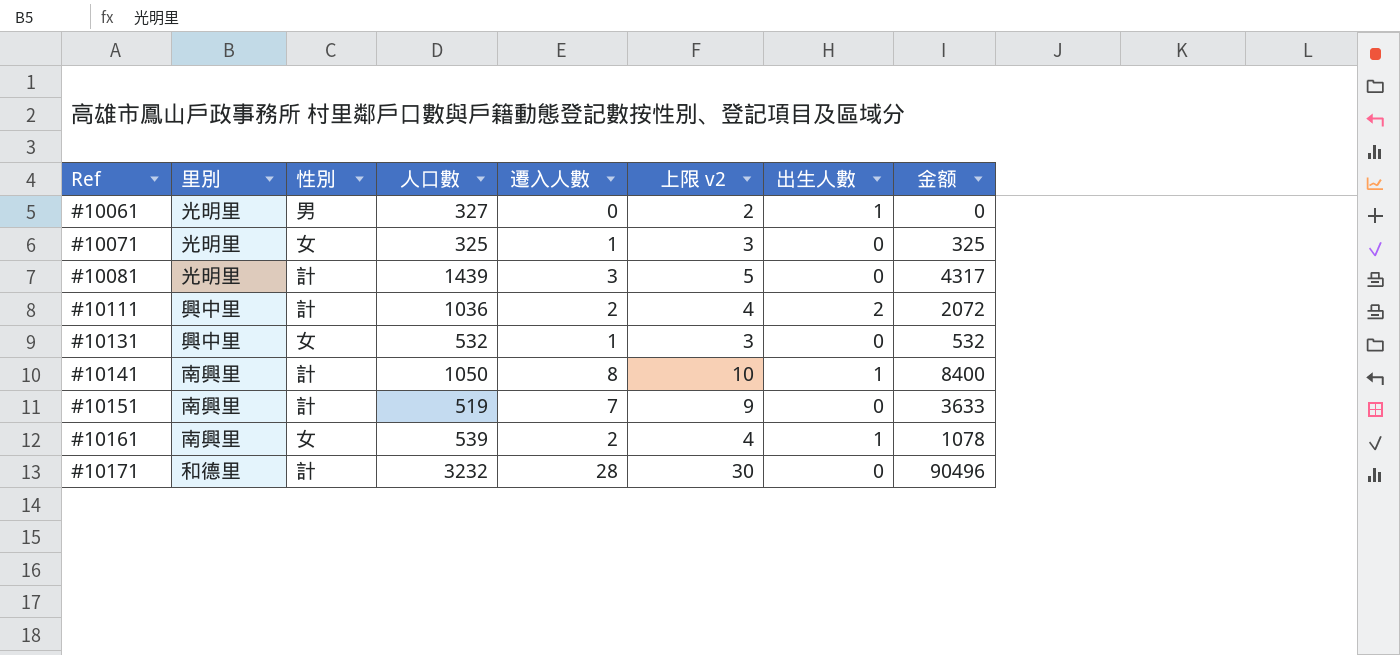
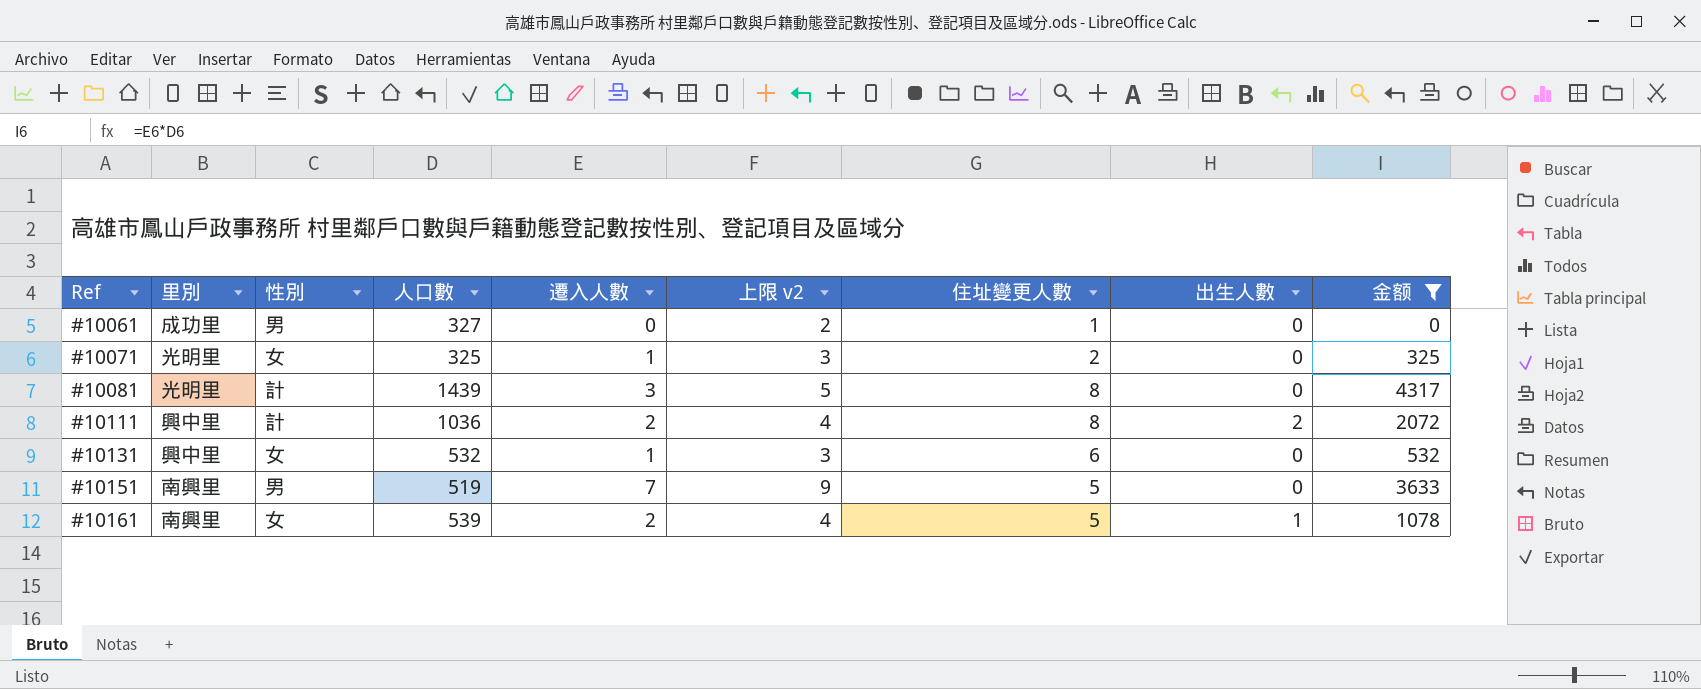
filter: none -> 金额 <= 4317
column 住址變更人數 | position: none -> 7
#10061 | 里別: 光明里 -> 成功里
#10061 | 出生人數: 1 -> 0
#10151 | 性別: 計 -> 男

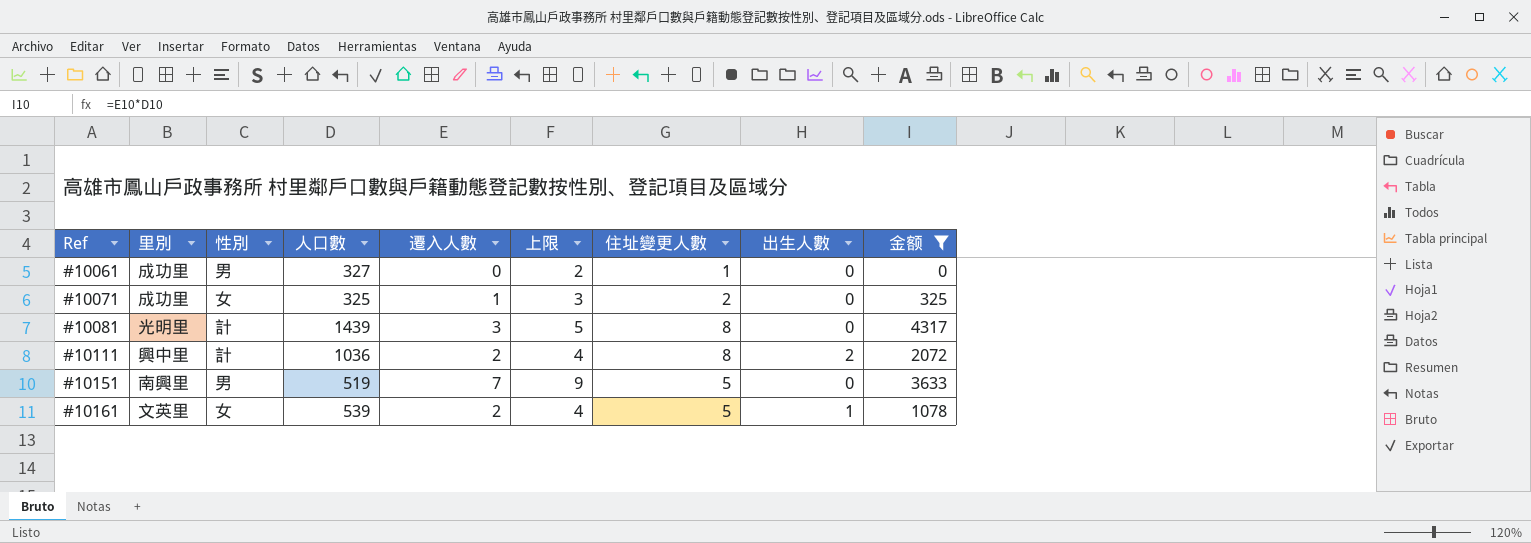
column name: 上限 v2 -> 上限
row #10131: 興中里 | 女 | 532 | 1 | 3 | 6 | 0 | 532 -> none
#10071 | 里別: 光明里 -> 成功里
#10161 | 里別: 南興里 -> 文英里

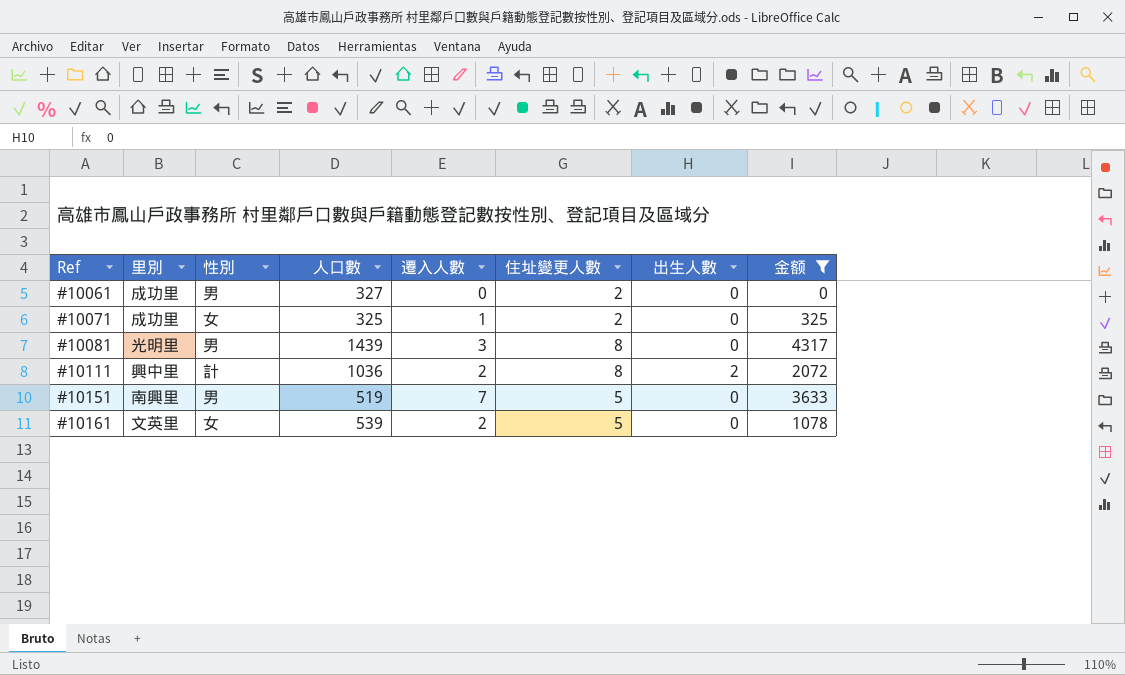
column 上限 | formula: [遷入人數] + 2 -> none
#10061 | 住址變更人數: 1 -> 2
#10081 | 性別: 計 -> 男
#10161 | 出生人數: 1 -> 0

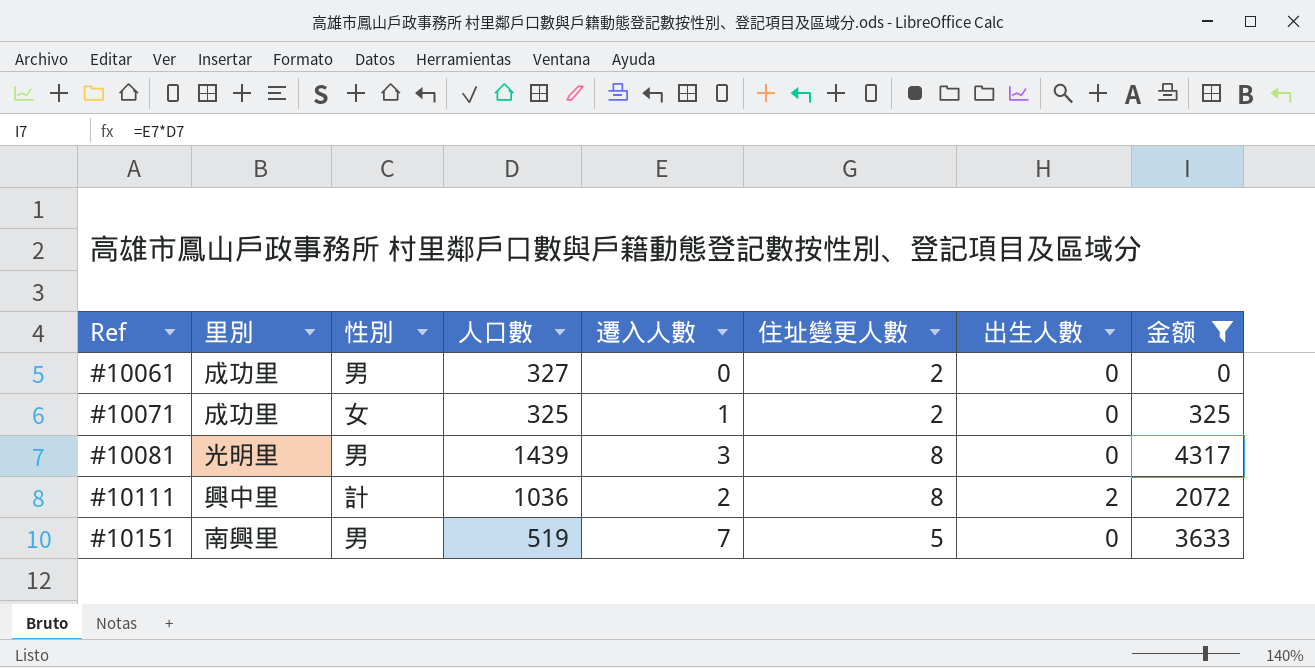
row #10161: 文英里 | 女 | 539 | 2 | 5 | 0 | 1078 -> none

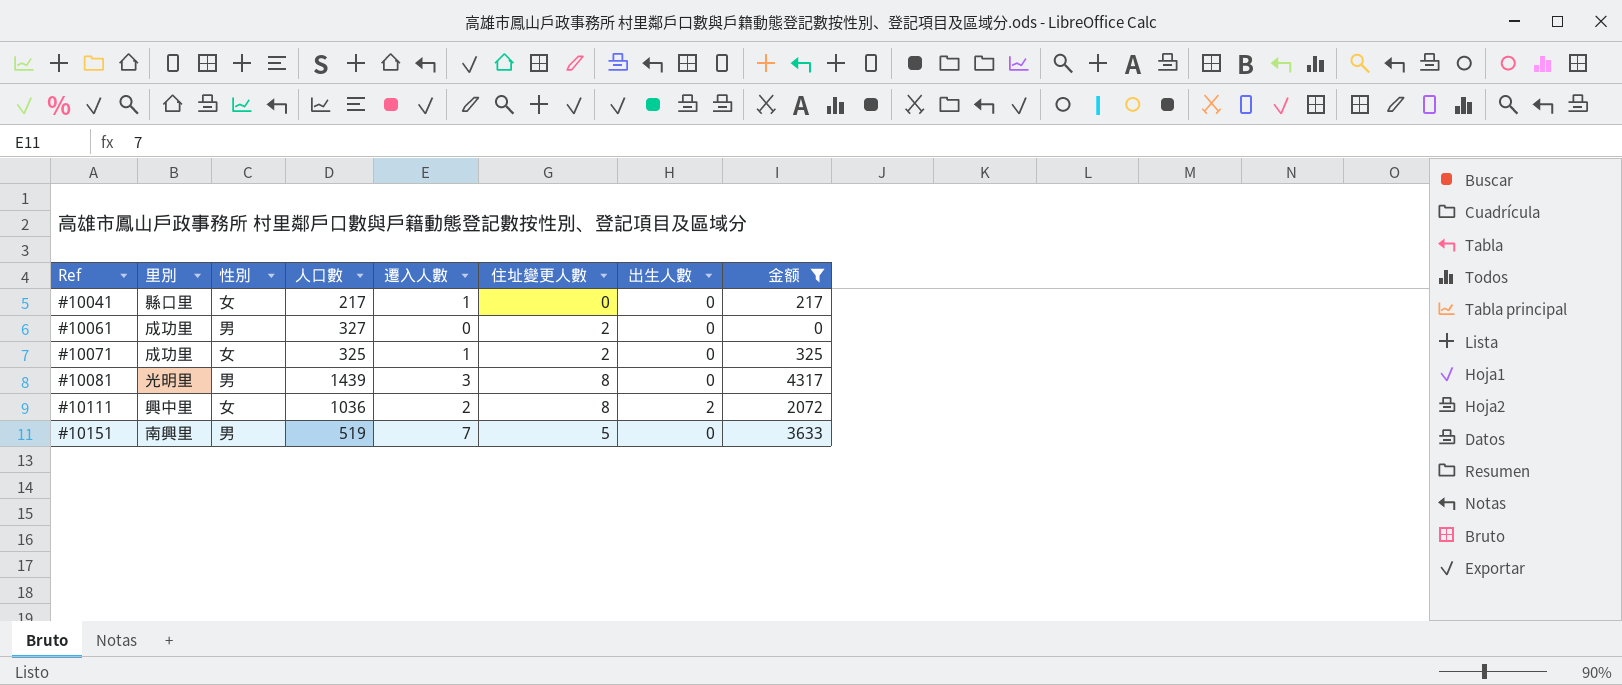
row #10041: none -> 縣口里 | 女 | 217 | 1 | 0 | 0 | 217
#10111 | 性別: 計 -> 女

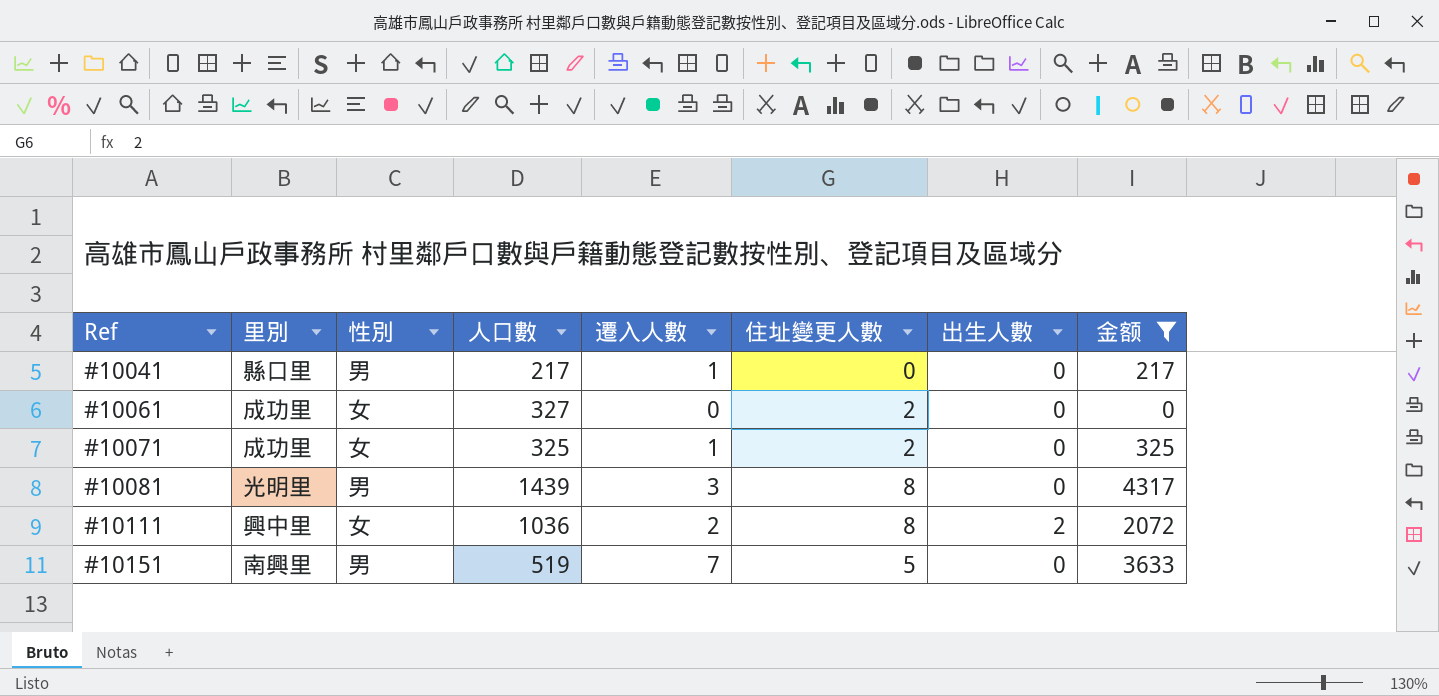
#10041 | 性別: 女 -> 男
#10061 | 性別: 男 -> 女

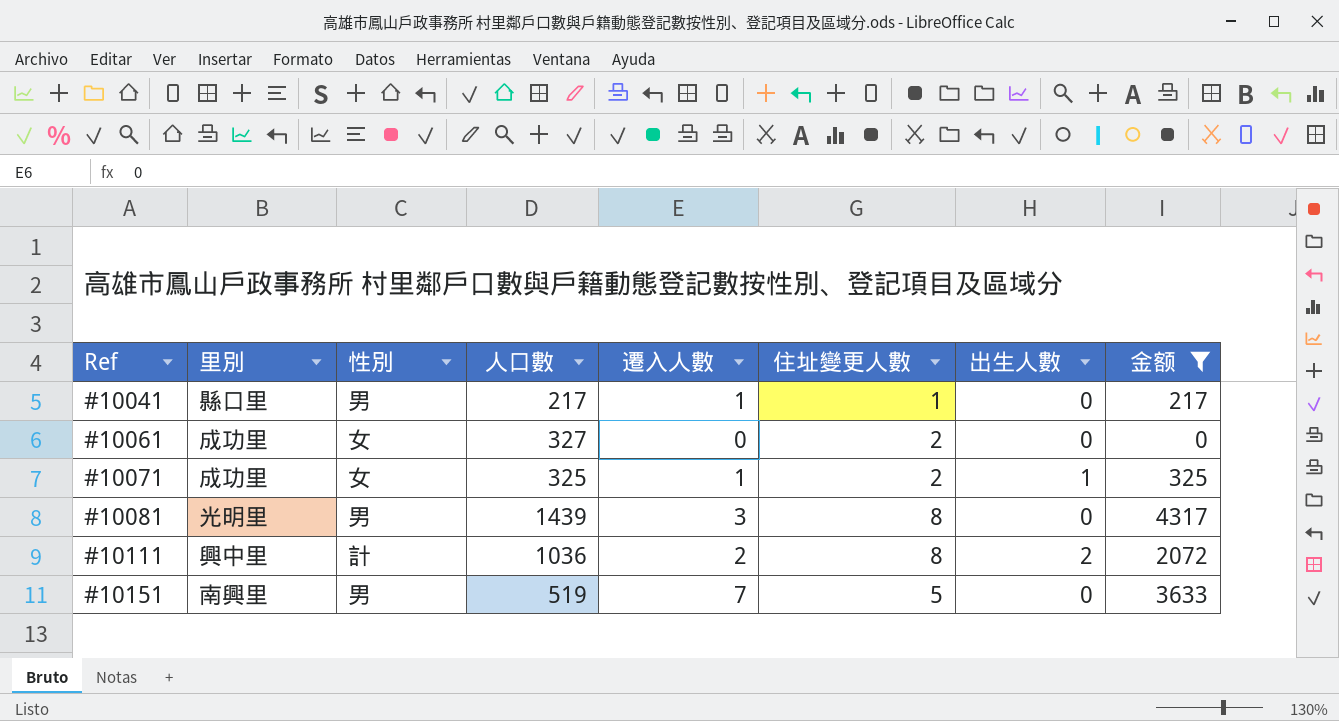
#10041 | 住址變更人數: 0 -> 1
#10071 | 出生人數: 0 -> 1
#10111 | 性別: 女 -> 計

